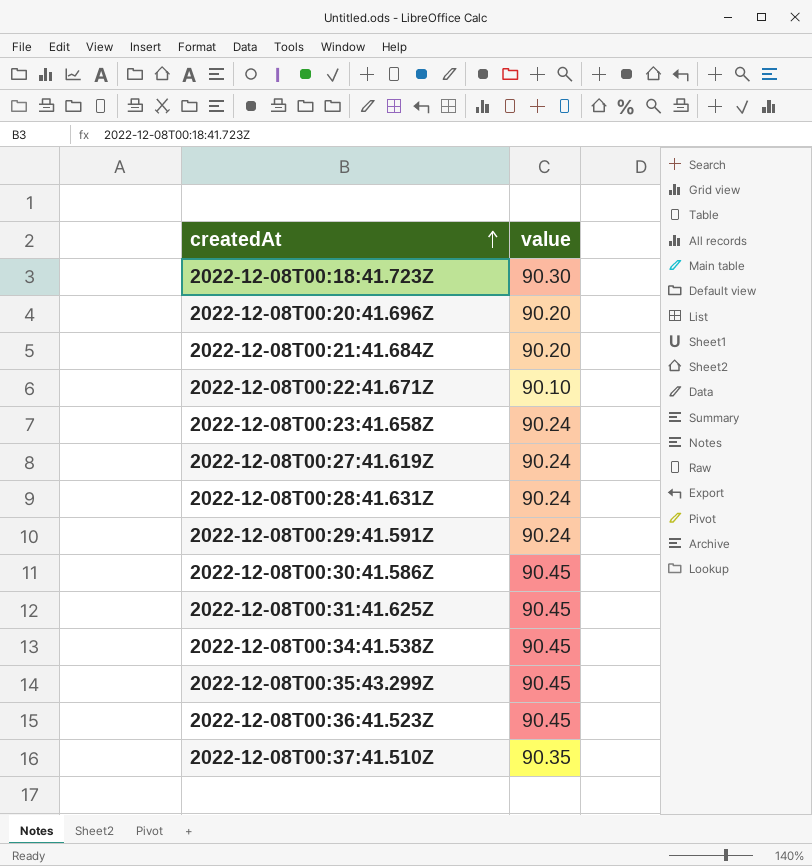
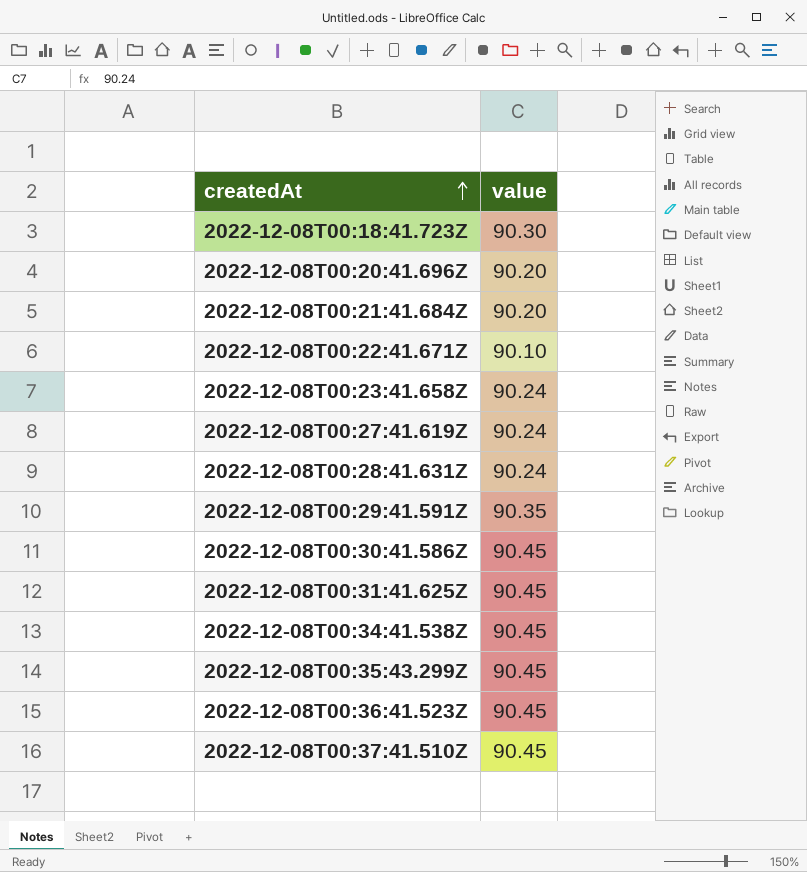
2022-12-08T00:29:41.591Z | value: 90.24 -> 90.35
2022-12-08T00:37:41.510Z | value: 90.35 -> 90.45

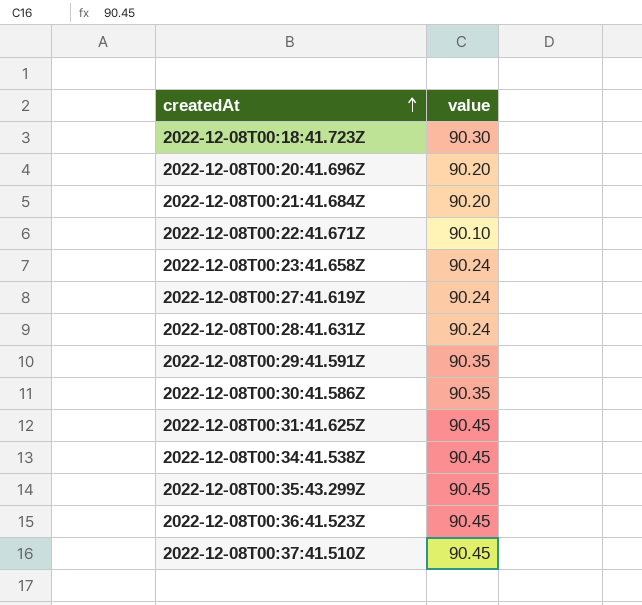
2022-12-08T00:30:41.586Z | value: 90.45 -> 90.35

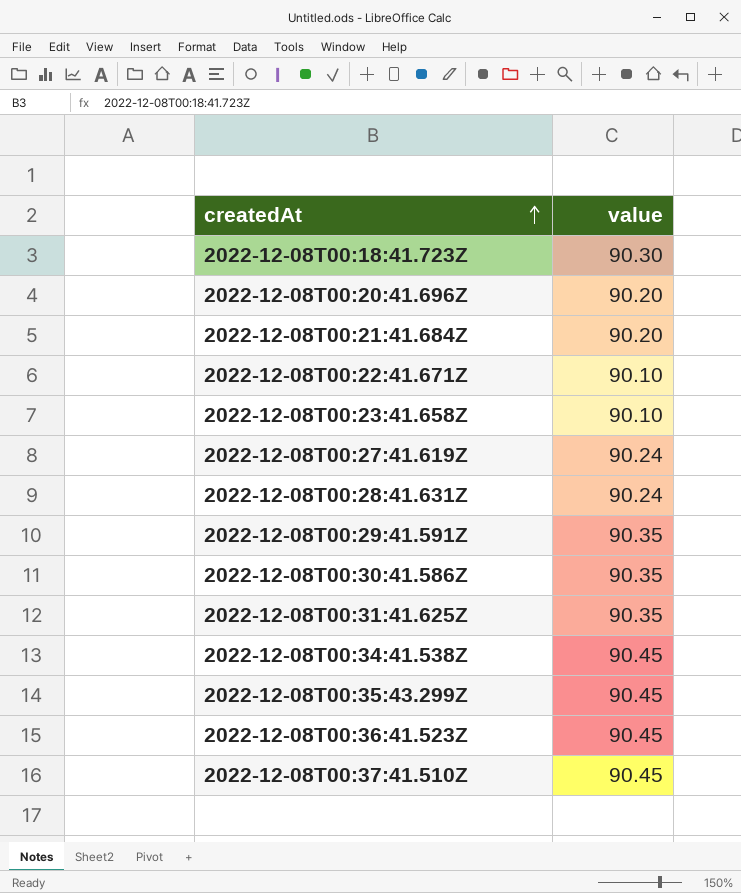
2022-12-08T00:23:41.658Z | value: 90.24 -> 90.10
2022-12-08T00:31:41.625Z | value: 90.45 -> 90.35

